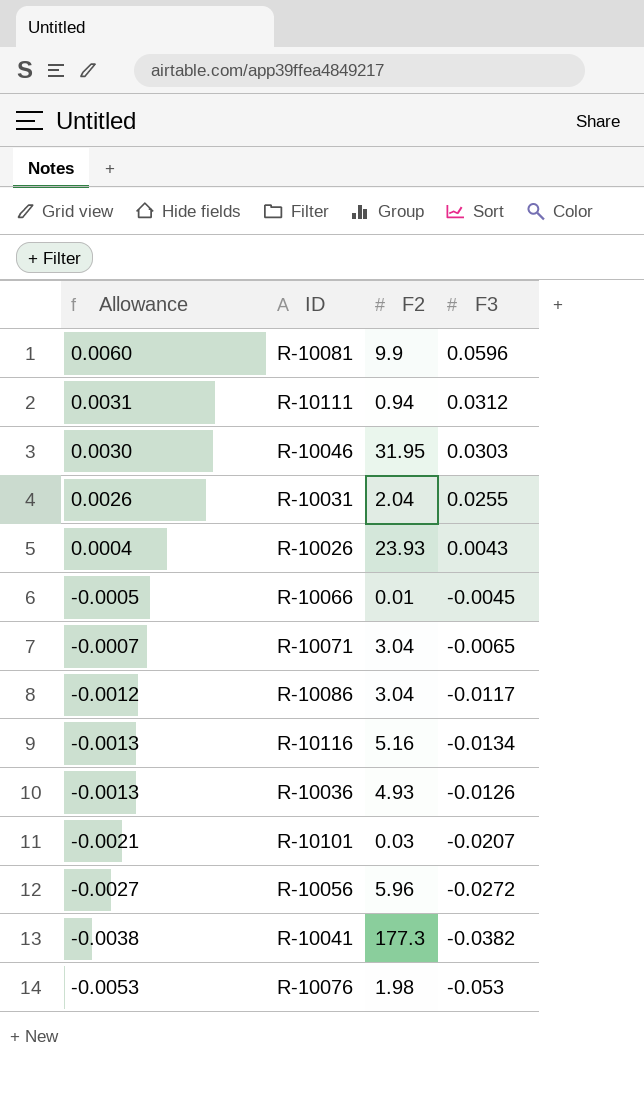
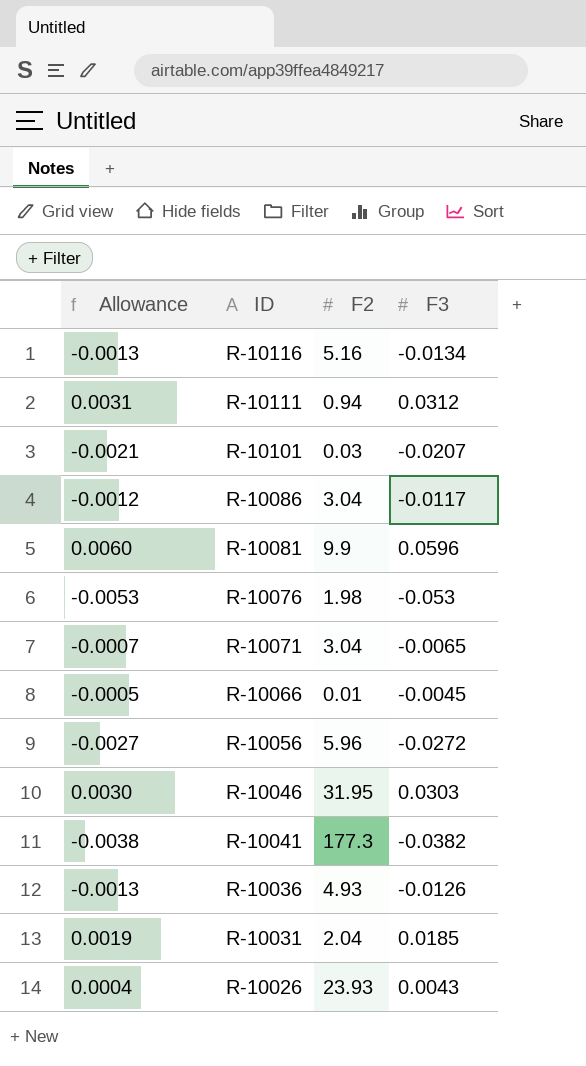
row order: Allowance descending -> ID descending
R-10031 | Allowance: 0.0026 -> 0.0019
R-10031 | F3: 0.0255 -> 0.0185

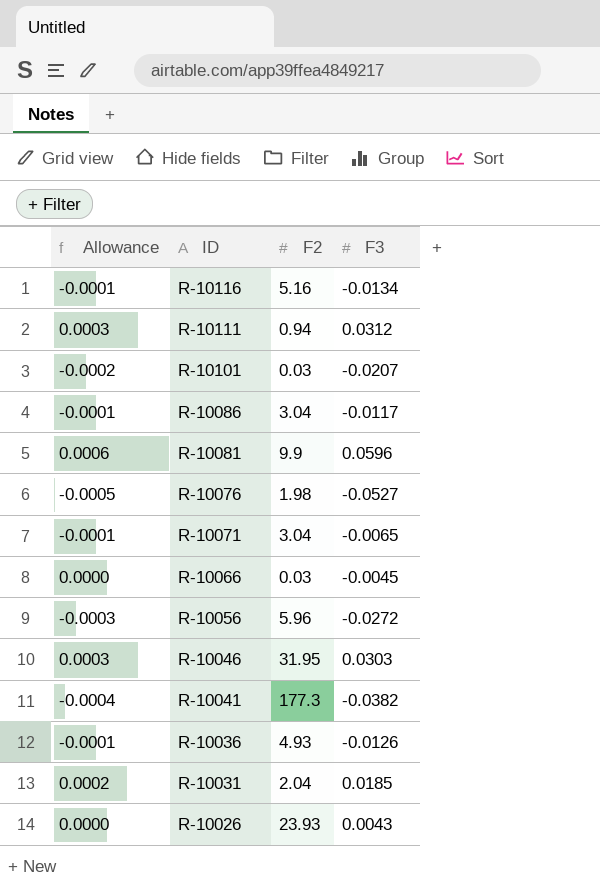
column Allowance | formula: [F3] * 0.1 -> [F3] * 0.01
R-10076 | F3: -0.053 -> -0.0527
R-10066 | F2: 0.01 -> 0.03

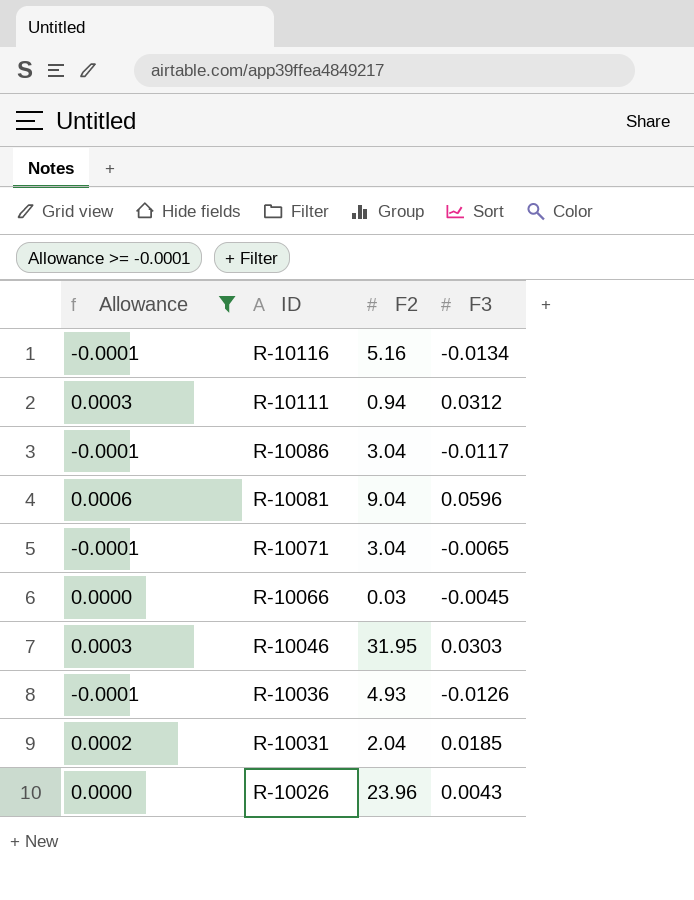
filter: none -> Allowance >= -0.0001
R-10081 | F2: 9.9 -> 9.04
R-10026 | F2: 23.93 -> 23.96

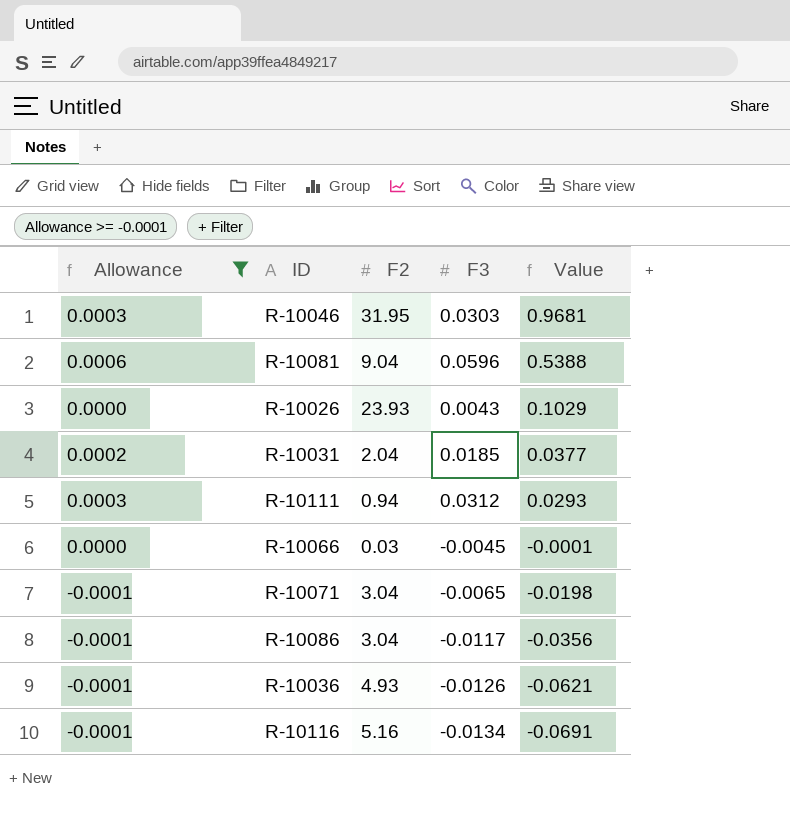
row order: ID descending -> Value descending
column Value | formula: none -> [F2] * [F3]
R-10026 | F2: 23.96 -> 23.93

